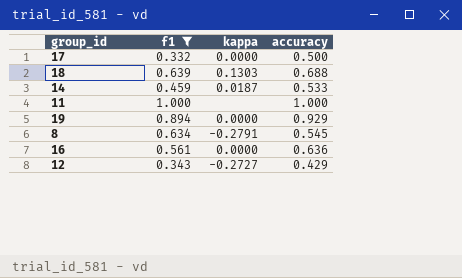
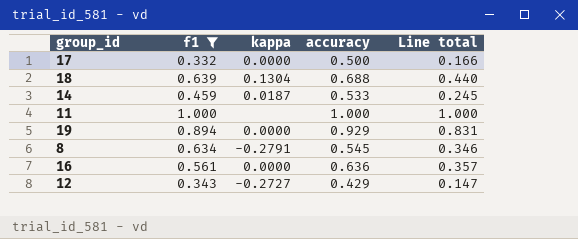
column Line total | formula: none -> [f1] * [accuracy]
18 | kappa: 0.1303 -> 0.1304

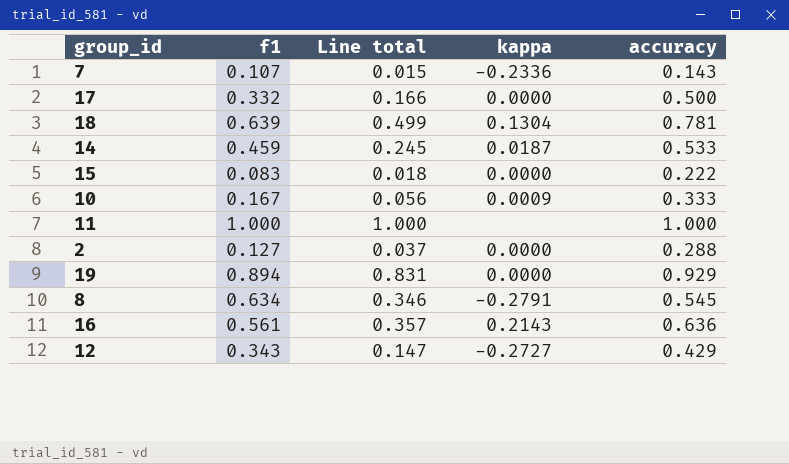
filter: f1 >= 0.332 -> none
column Line total | position: 5 -> 3
18 | Line total: 0.440 -> 0.499
18 | accuracy: 0.688 -> 0.781
16 | kappa: 0.0000 -> 0.2143

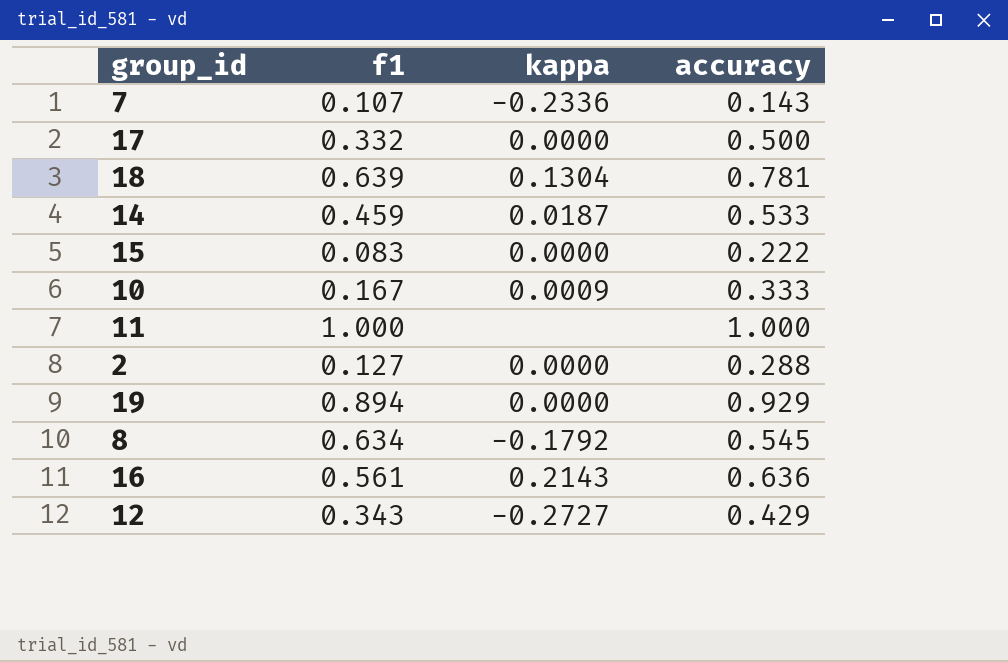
column Line total | formula: [f1] * [accuracy] -> none
8 | kappa: -0.2791 -> -0.1792

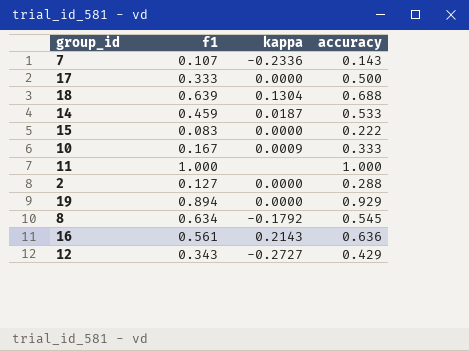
17 | f1: 0.332 -> 0.333
18 | accuracy: 0.781 -> 0.688

